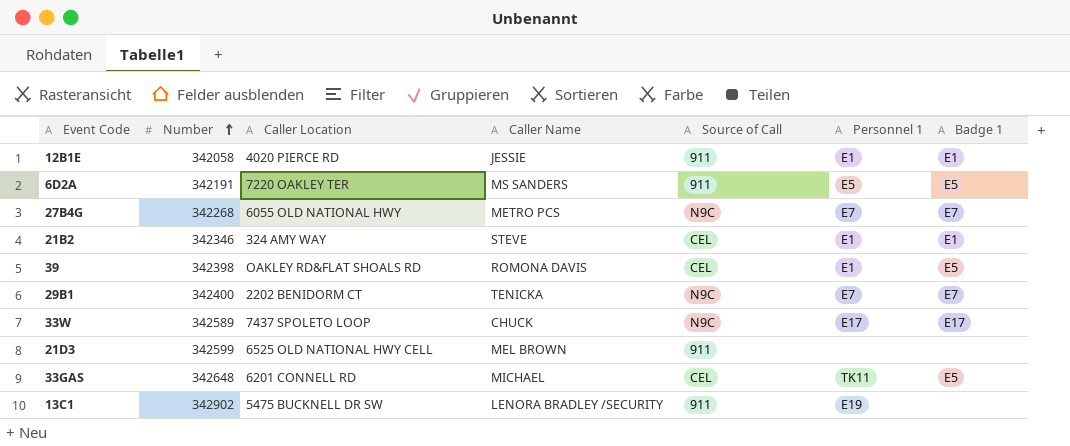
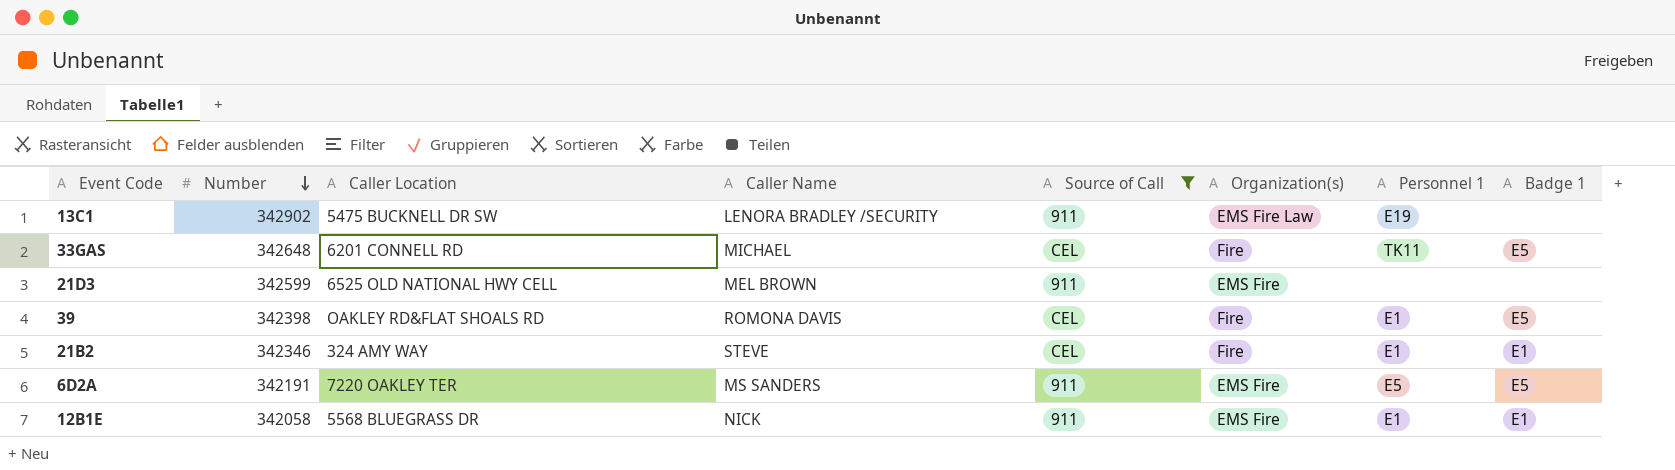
filter: none -> Source of Call != N9C
row order: Number ascending -> Number descending
column Organization(s) | position: none -> 6
12B1E | Caller Location: 4020 PIERCE RD -> 5568 BLUEGRASS DR
12B1E | Caller Name: JESSIE -> NICK

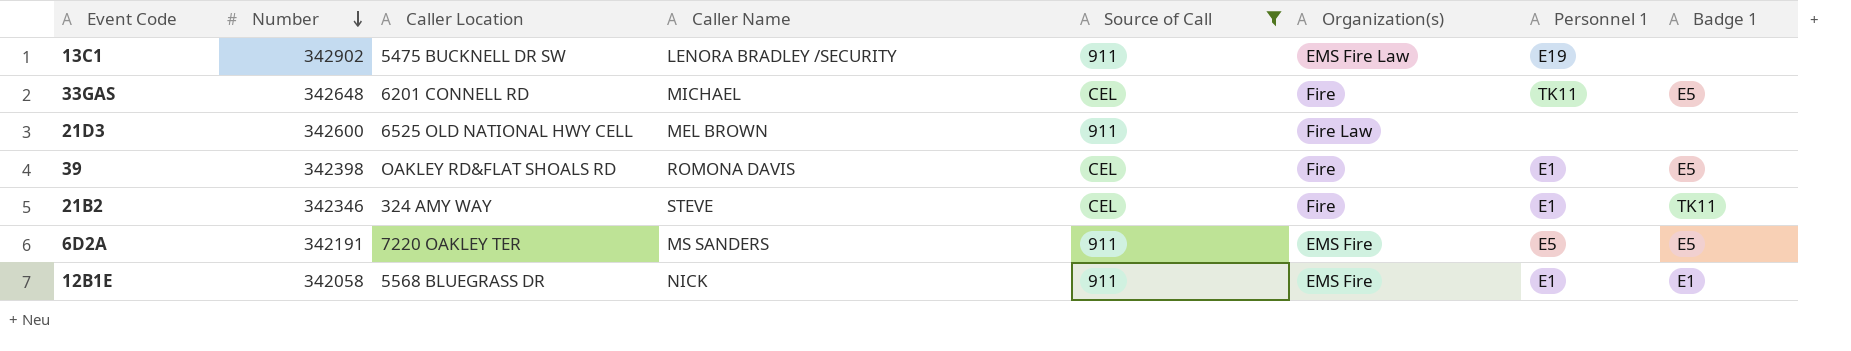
21D3 | Number: 342599 -> 342600
21D3 | Organization(s): EMS Fire -> Fire Law
21B2 | Badge 1: E1 -> TK11

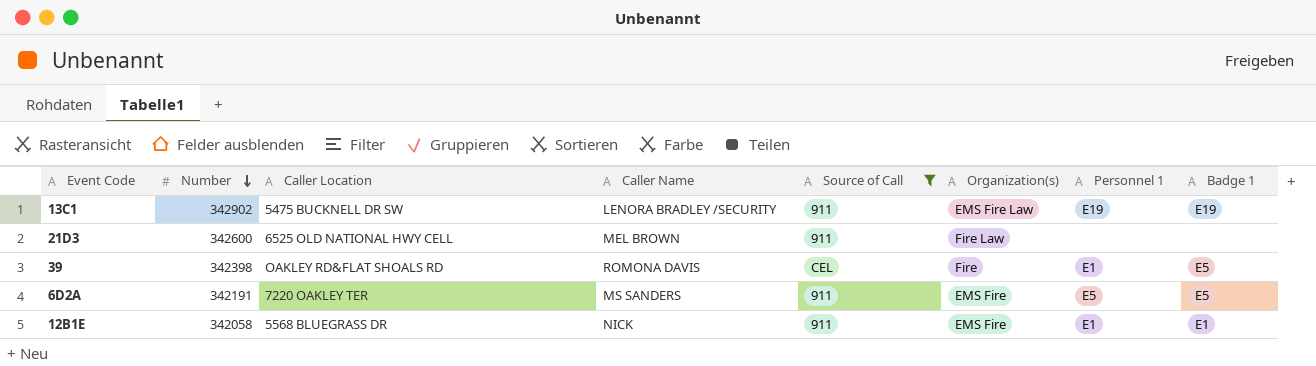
row 33GAS: 342648 | 6201 CONNELL RD | MICHAEL | CEL | Fire | TK11 | E5 -> none
row 21B2: 342346 | 324 AMY WAY | STEVE | CEL | Fire | E1 | TK11 -> none
13C1 | Badge 1: none -> E19

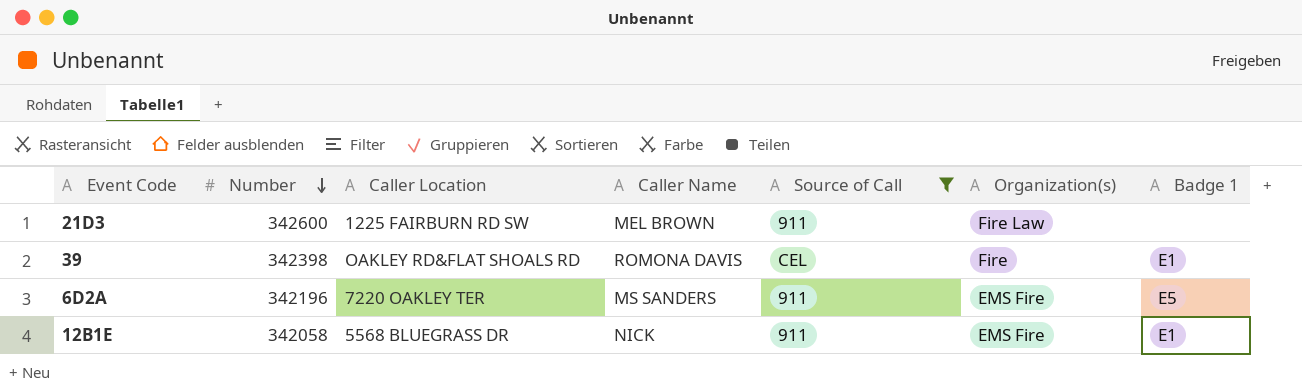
column Personnel 1 | position: 7 -> none
row 13C1: 342902 | 5475 BUCKNELL DR SW | LENORA BRADLEY /SECURITY | 911 | EMS Fire Law | E19 | E19 -> none
21D3 | Caller Location: 6525 OLD NATIONAL HWY CELL -> 1225 FAIRBURN RD SW
39 | Badge 1: E5 -> E1
6D2A | Number: 342191 -> 342196

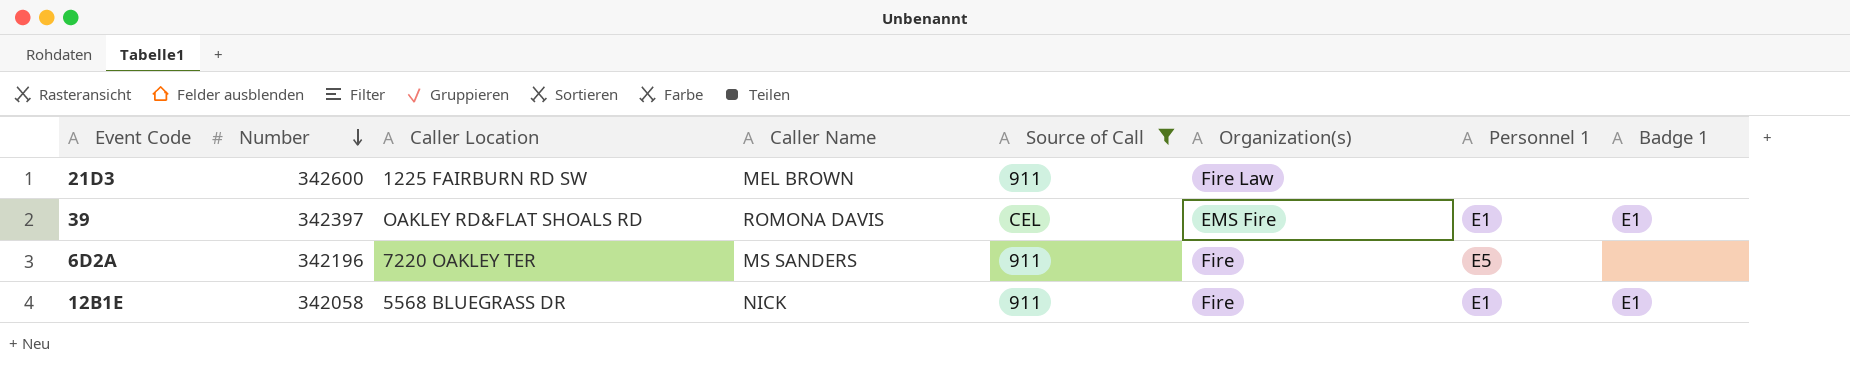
column Personnel 1 | position: none -> 7
39 | Number: 342398 -> 342397
39 | Organization(s): Fire -> EMS Fire
6D2A | Organization(s): EMS Fire -> Fire
6D2A | Badge 1: E5 -> none
12B1E | Organization(s): EMS Fire -> Fire

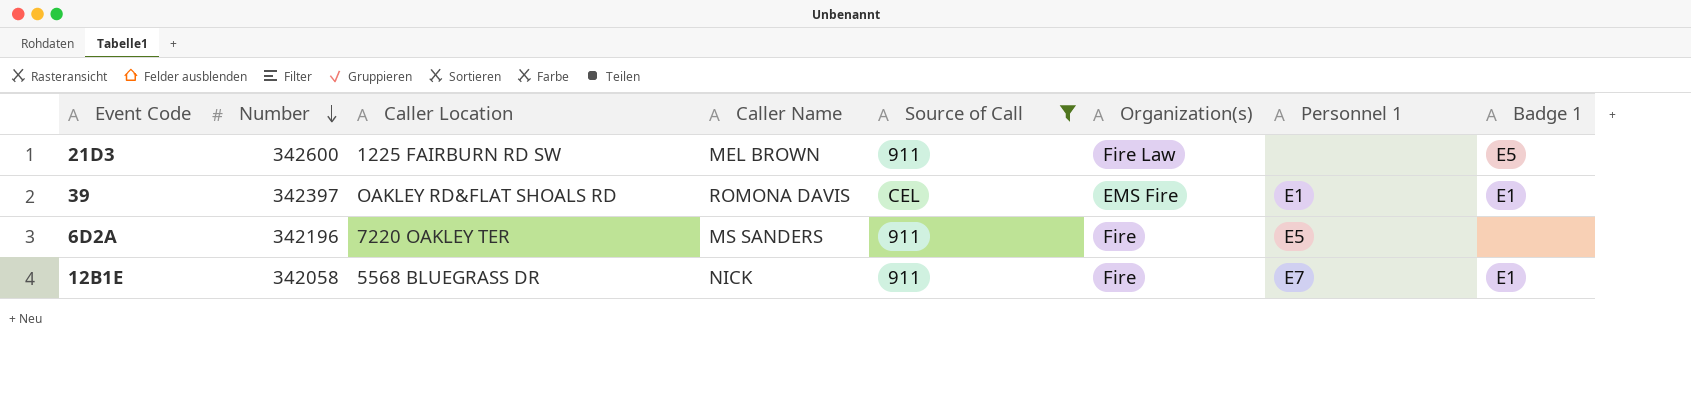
21D3 | Badge 1: none -> E5
12B1E | Personnel 1: E1 -> E7

